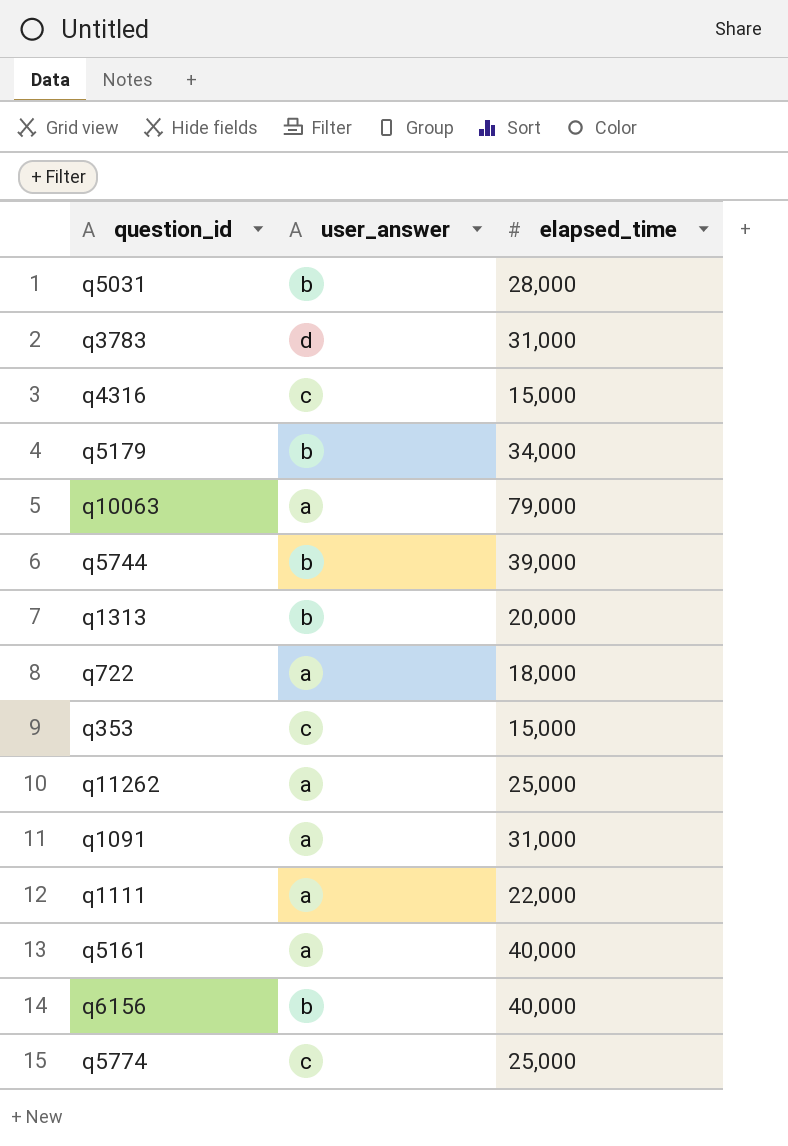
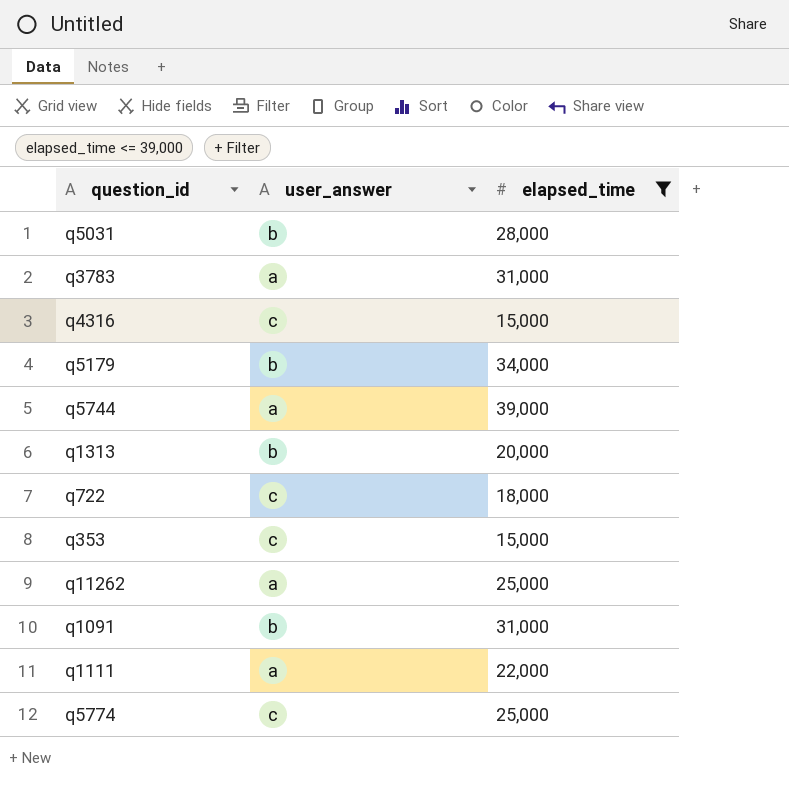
filter: none -> elapsed_time <= 39,000
q3783 | user_answer: d -> a
q5744 | user_answer: b -> a
q722 | user_answer: a -> c
q1091 | user_answer: a -> b

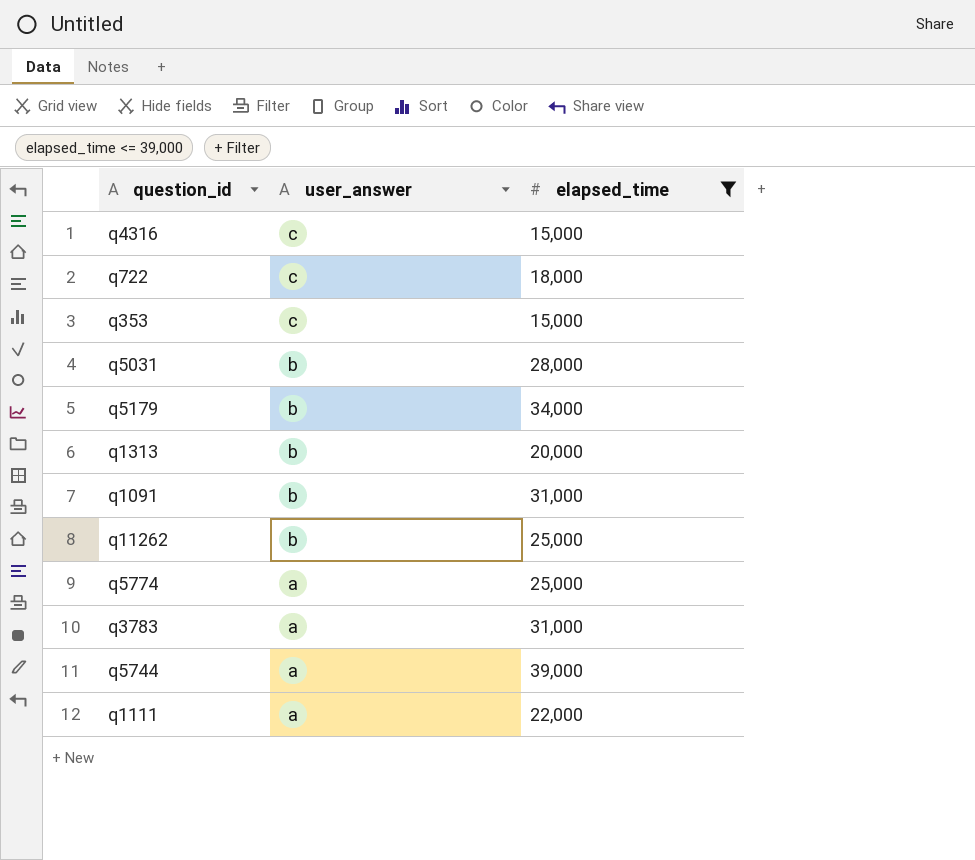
row order: none -> user_answer descending
q11262 | user_answer: a -> b
q5774 | user_answer: c -> a

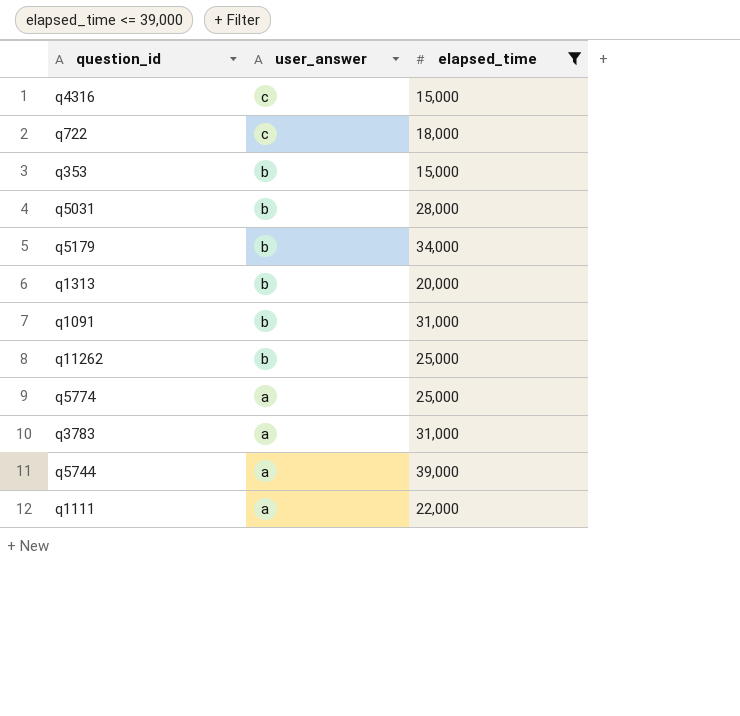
q353 | user_answer: c -> b

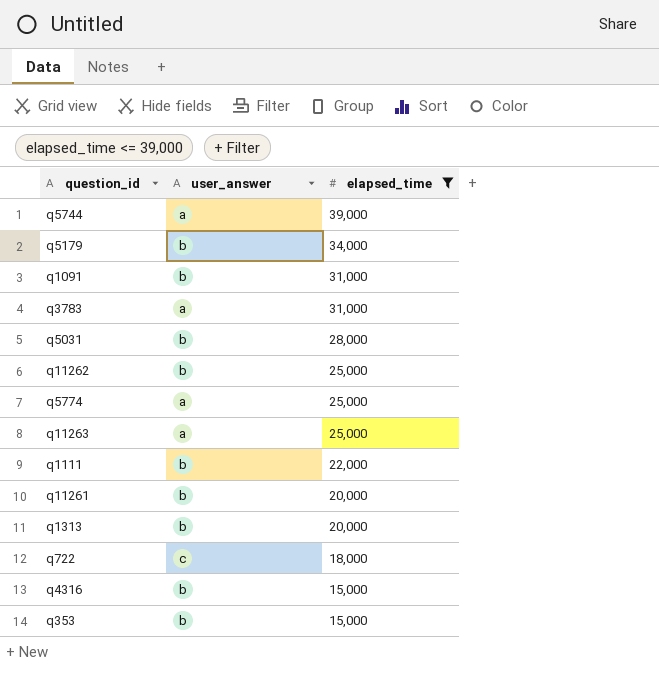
row order: user_answer descending -> elapsed_time descending
row q11263: none -> a | 25,000
q1111 | user_answer: a -> b
row q11261: none -> b | 20,000
q4316 | user_answer: c -> b

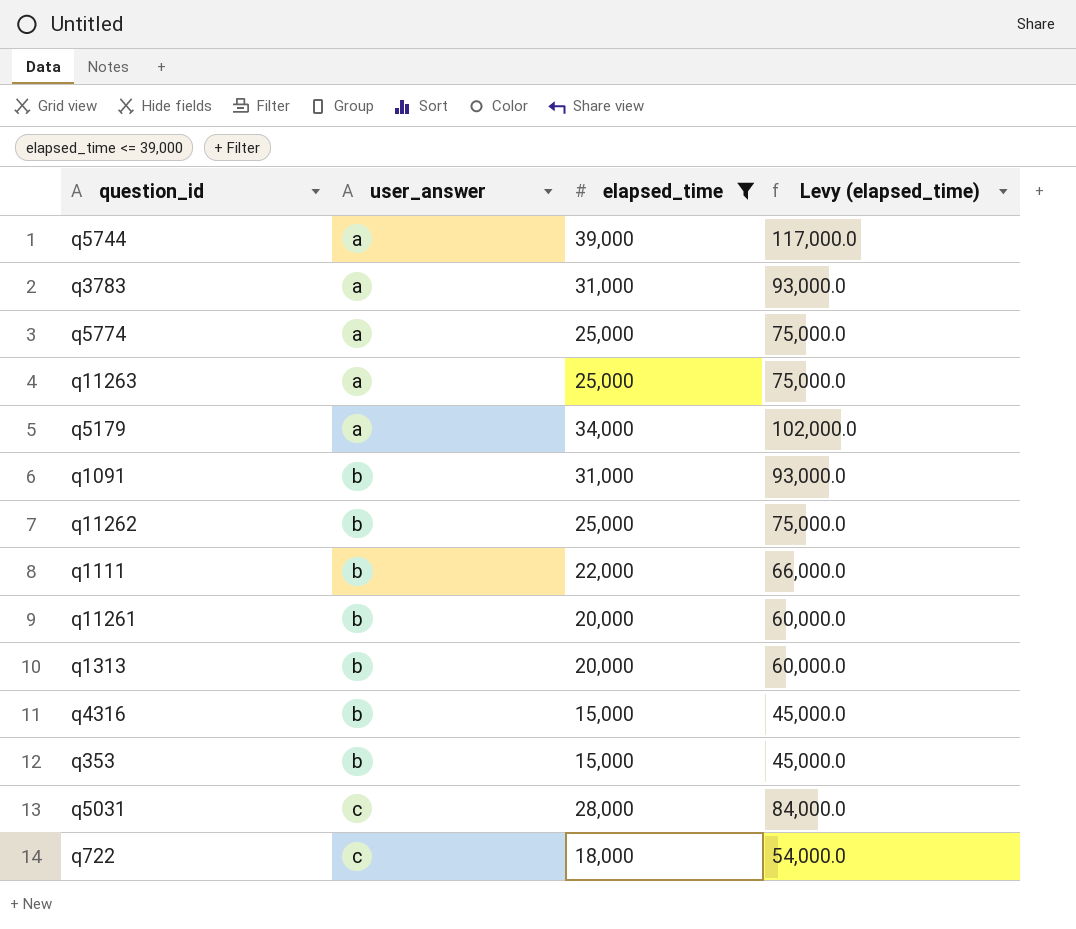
row order: elapsed_time descending -> user_answer ascending
column Levy (elapsed_time) | formula: none -> [elapsed_time] * 3
q5179 | user_answer: b -> a
q5031 | user_answer: b -> c

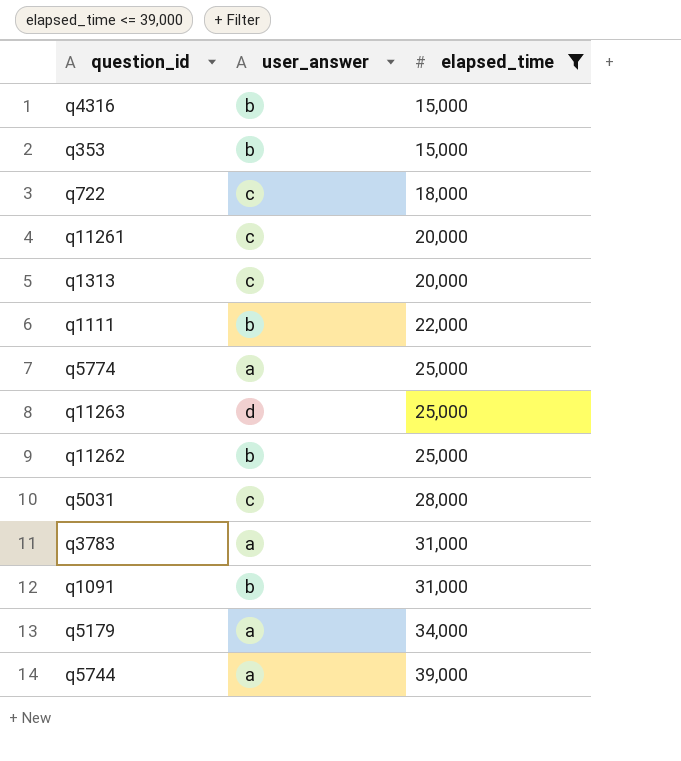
row order: user_answer ascending -> elapsed_time ascending
column Levy (elapsed_time) | formula: [elapsed_time] * 3 -> none
q11261 | user_answer: b -> c
q1313 | user_answer: b -> c
q11263 | user_answer: a -> d

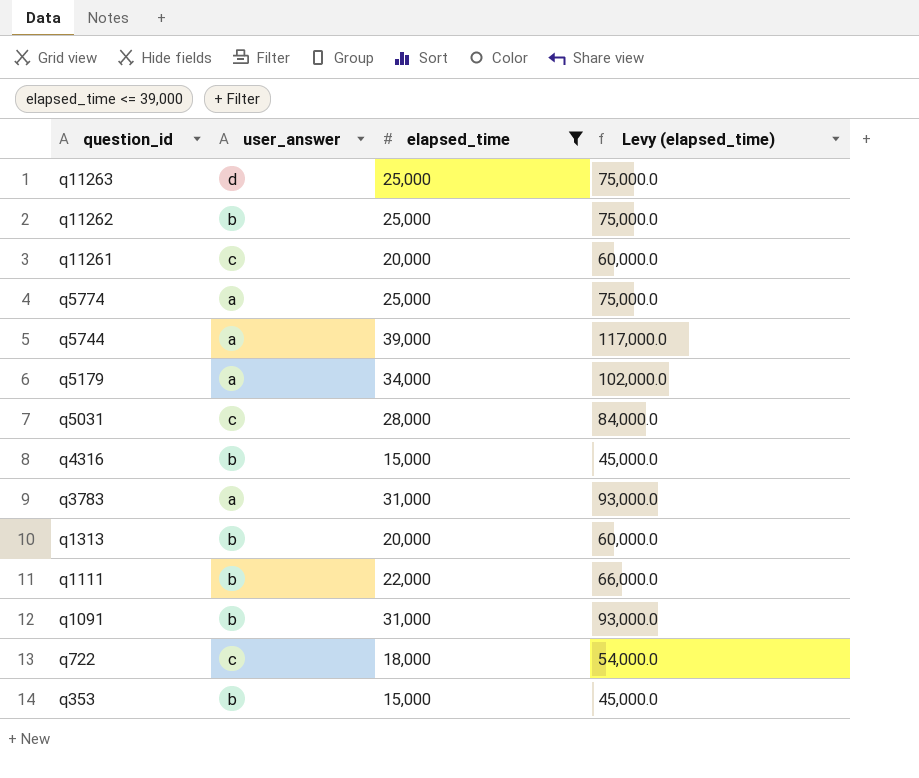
row order: elapsed_time ascending -> question_id descending
column Levy (elapsed_time) | formula: none -> [elapsed_time] * 3
q1313 | user_answer: c -> b

